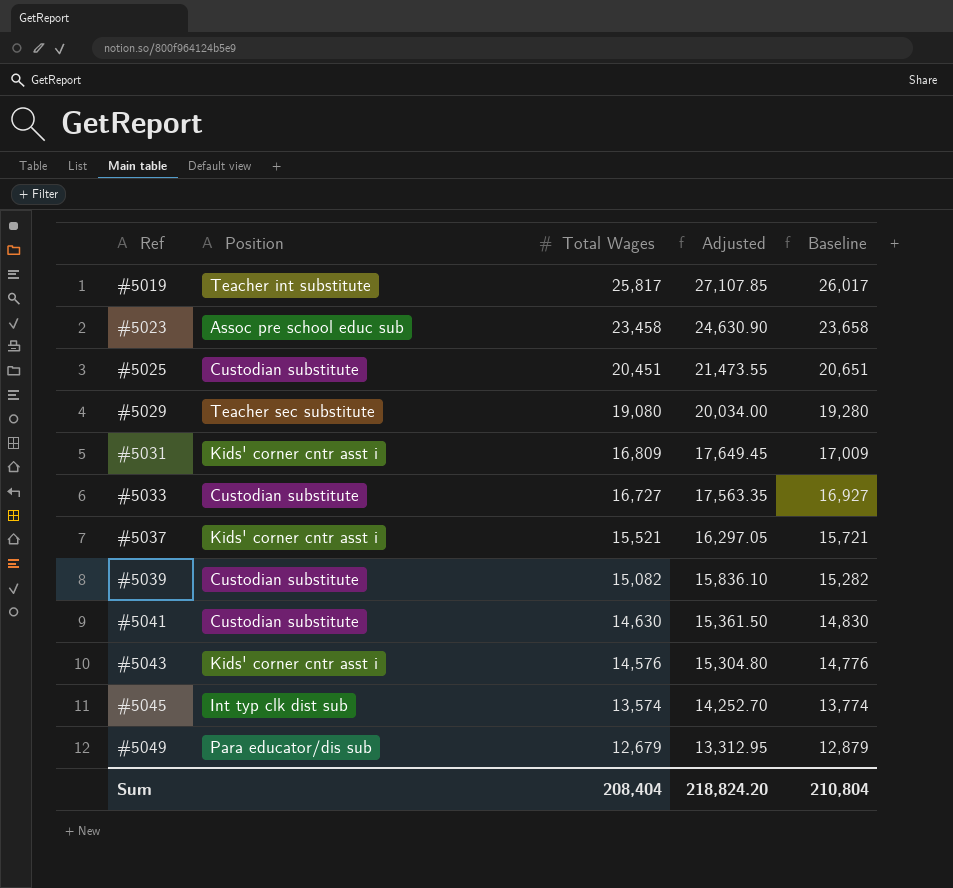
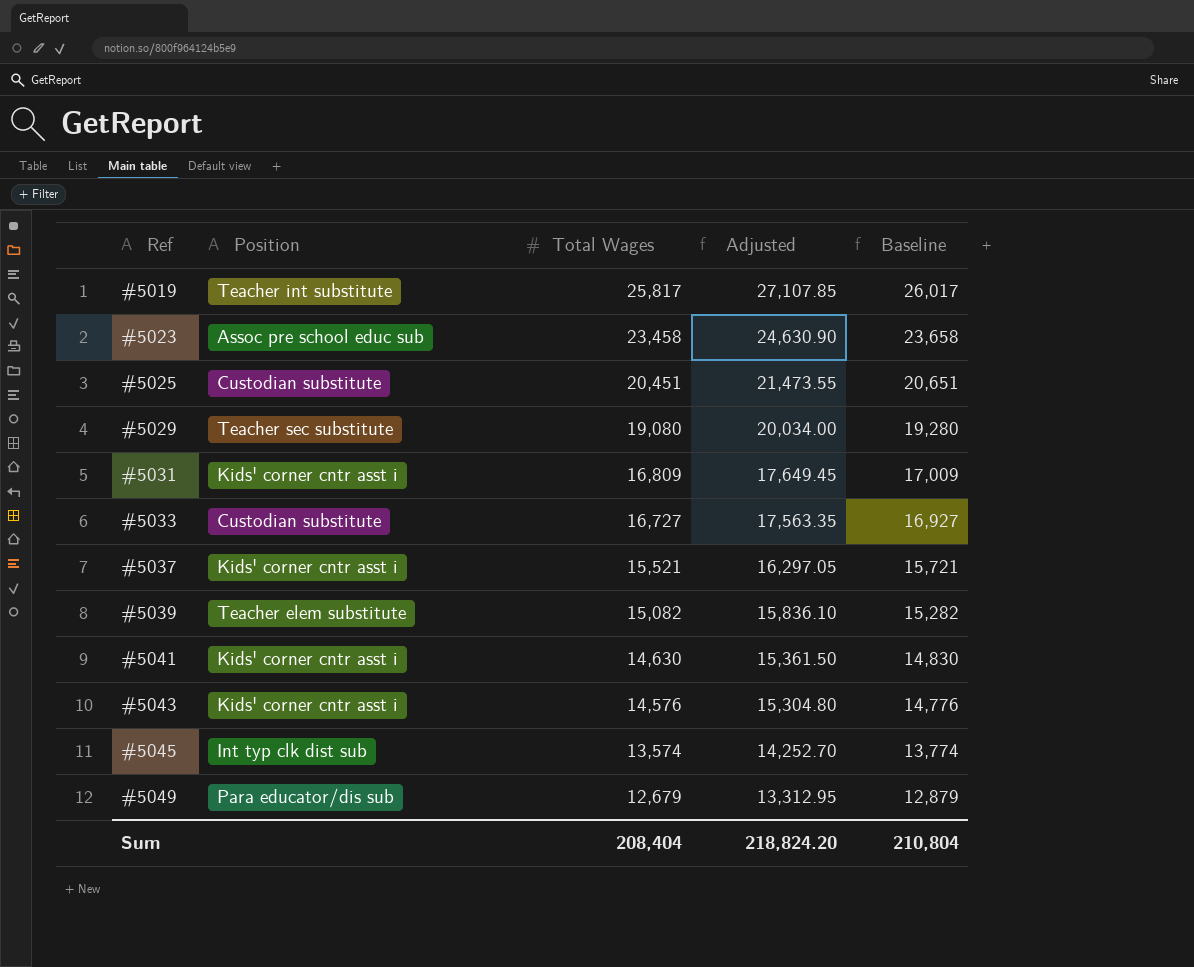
#5039 | Position: Custodian substitute -> Teacher elem substitute
#5041 | Position: Custodian substitute -> Kids' corner cntr asst i

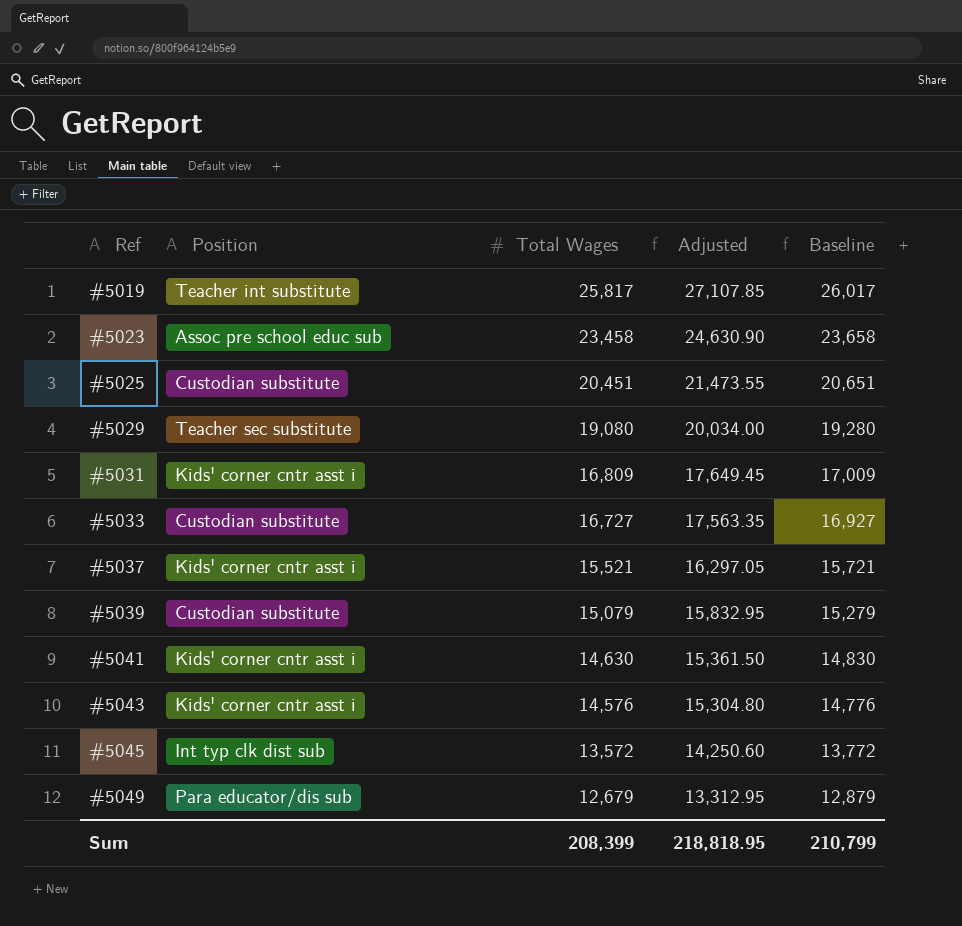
#5039 | Position: Teacher elem substitute -> Custodian substitute
#5039 | Total Wages: 15,082 -> 15,079
#5039 | Adjusted: 15,836.10 -> 15,832.95
#5039 | Baseline: 15,282 -> 15,279
#5045 | Total Wages: 13,574 -> 13,572
#5045 | Adjusted: 14,252.70 -> 14,250.60
#5045 | Baseline: 13,774 -> 13,772
Sum | Total Wages: 208,404 -> 208,399
Sum | Adjusted: 218,824.20 -> 218,818.95
Sum | Baseline: 210,804 -> 210,799

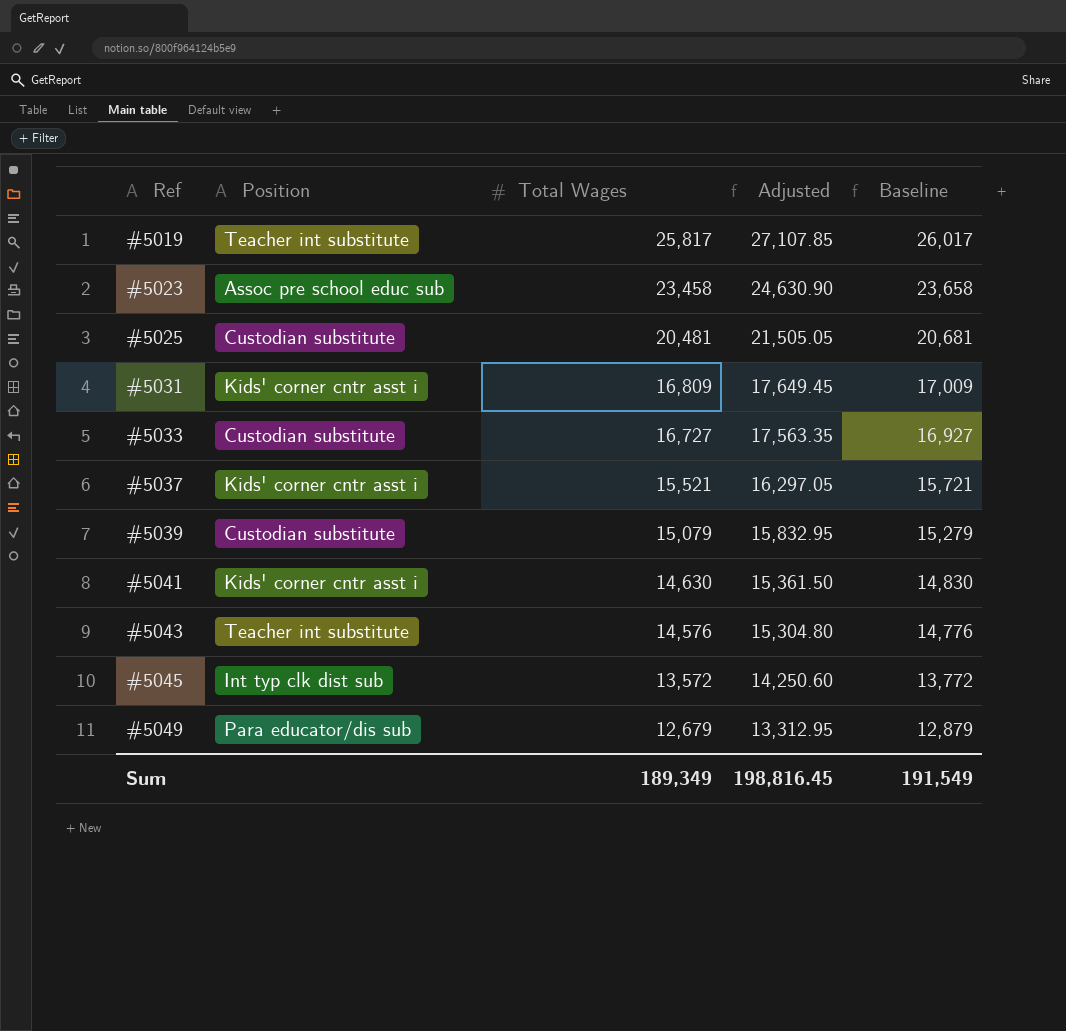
row #5029: Teacher sec substitute | 19,080 | 20,034.00 | 19,280 -> none
#5025 | Total Wages: 20,451 -> 20,481
#5025 | Adjusted: 21,473.55 -> 21,505.05
#5025 | Baseline: 20,651 -> 20,681
#5043 | Position: Kids' corner cntr asst i -> Teacher int substitute
Sum | Total Wages: 208,399 -> 189,349
Sum | Adjusted: 218,818.95 -> 198,816.45
Sum | Baseline: 210,799 -> 191,549

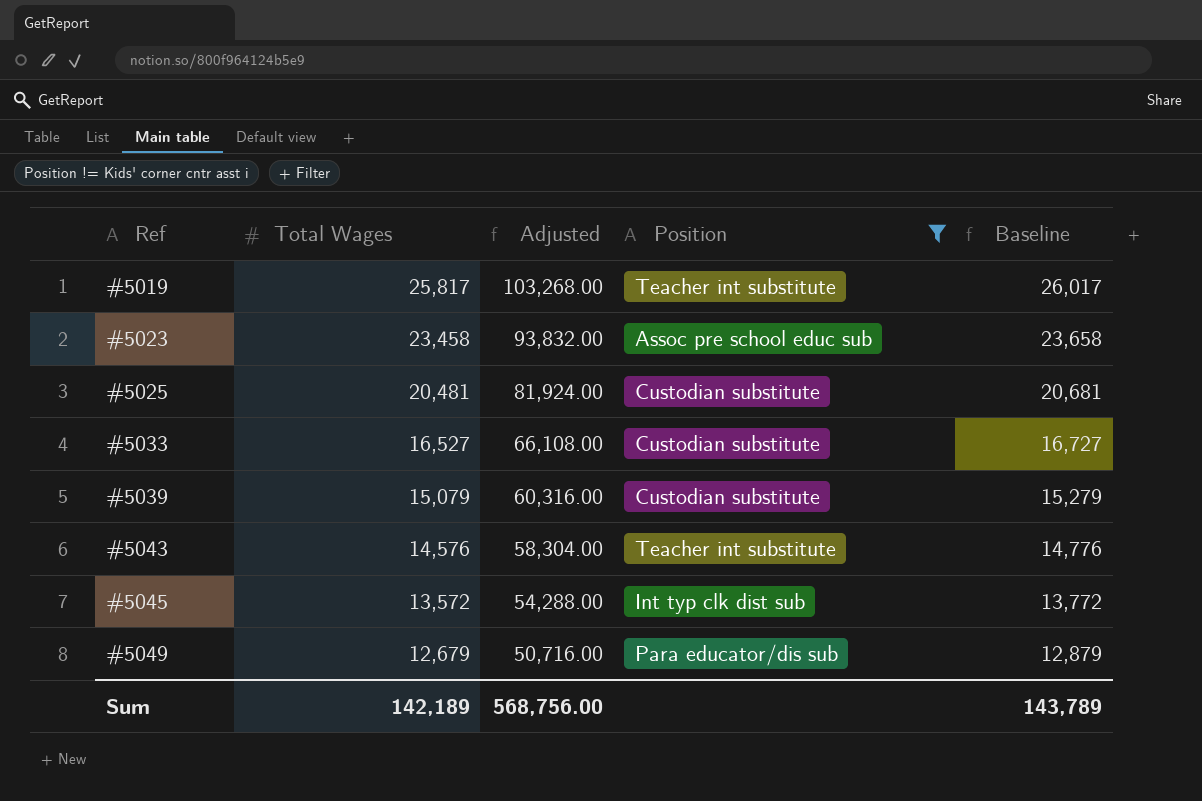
filter: none -> Position != Kids' corner cntr asst i
column Adjusted | formula: [Total Wages] * 1.05 -> [Total Wages] * 4
column Position | position: 2 -> 4
#5033 | Total Wages: 16,727 -> 16,527
#5033 | Baseline: 16,927 -> 16,727
Sum | Total Wages: 189,349 -> 142,189
Sum | Adjusted: 198,816.45 -> 568,756.00
Sum | Baseline: 191,549 -> 143,789

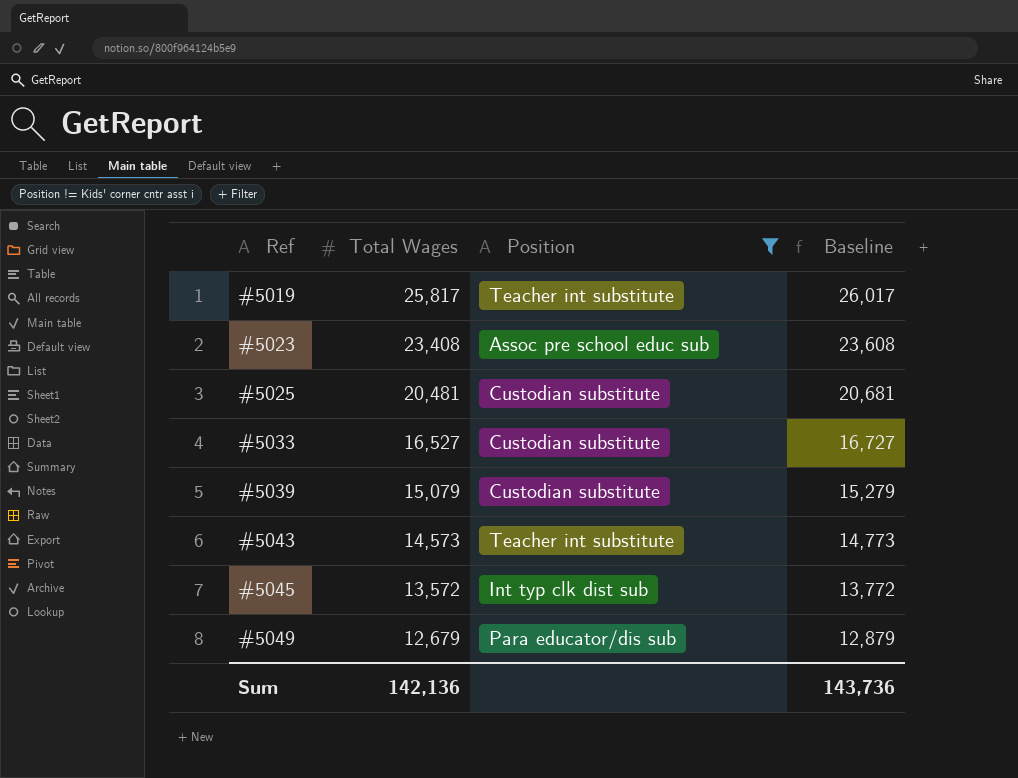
column Adjusted | formula: [Total Wages] * 4 -> none
#5023 | Total Wages: 23,458 -> 23,408
#5023 | Baseline: 23,658 -> 23,608
#5043 | Total Wages: 14,576 -> 14,573
#5043 | Baseline: 14,776 -> 14,773
Sum | Total Wages: 142,189 -> 142,136
Sum | Baseline: 143,789 -> 143,736

